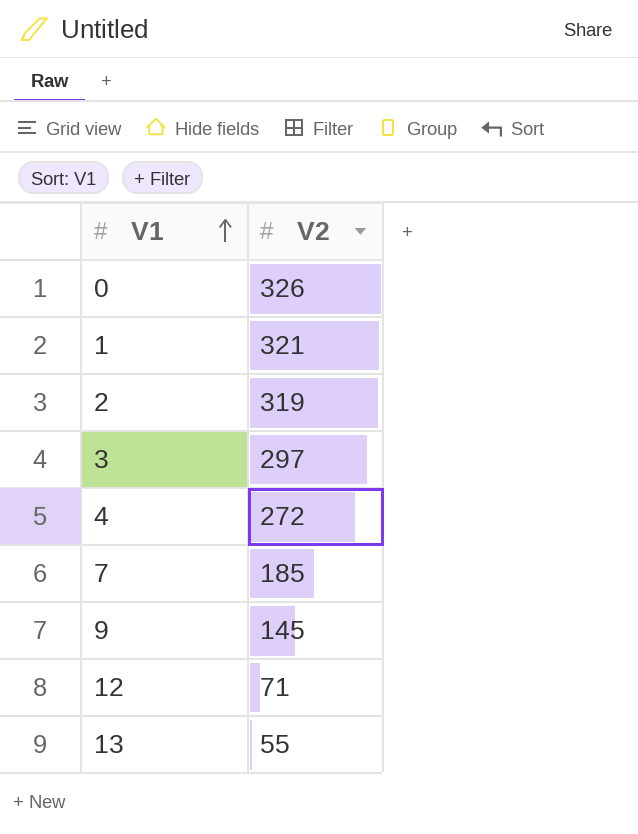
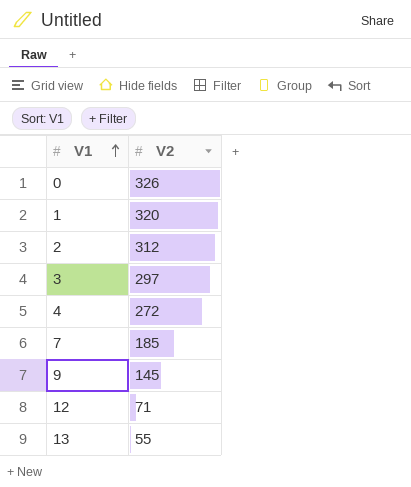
1 | V2: 321 -> 320
2 | V2: 319 -> 312

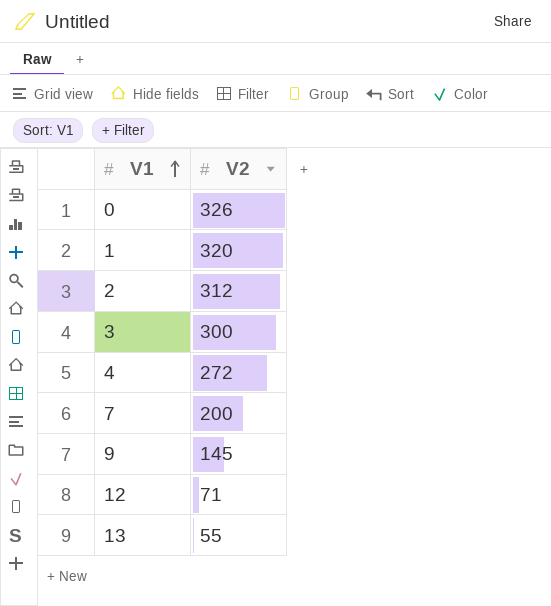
3 | V2: 297 -> 300
7 | V2: 185 -> 200

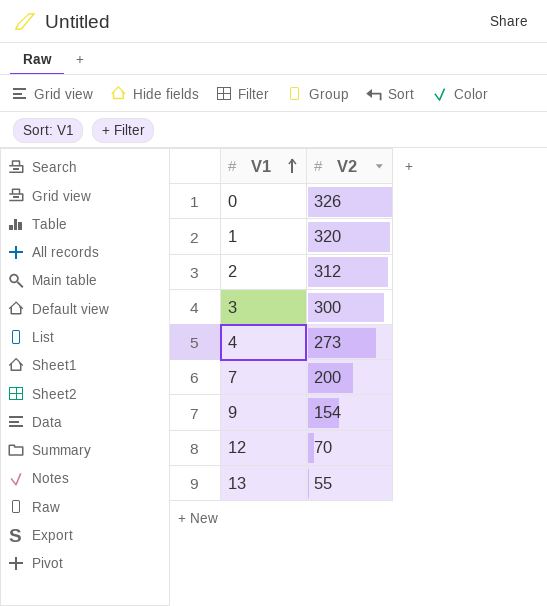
4 | V2: 272 -> 273
9 | V2: 145 -> 154
12 | V2: 71 -> 70

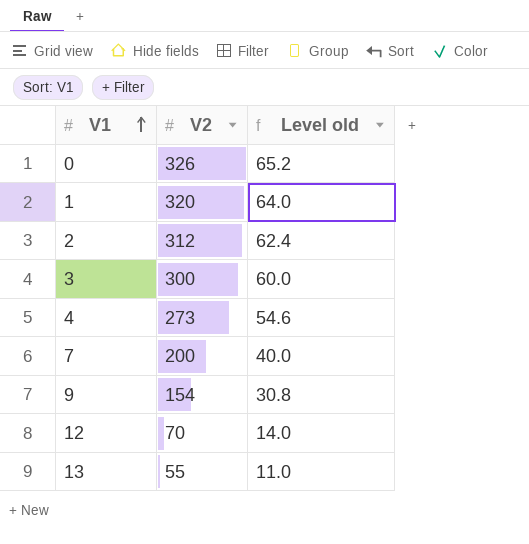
column Level old | formula: none -> [V2] * 0.2

